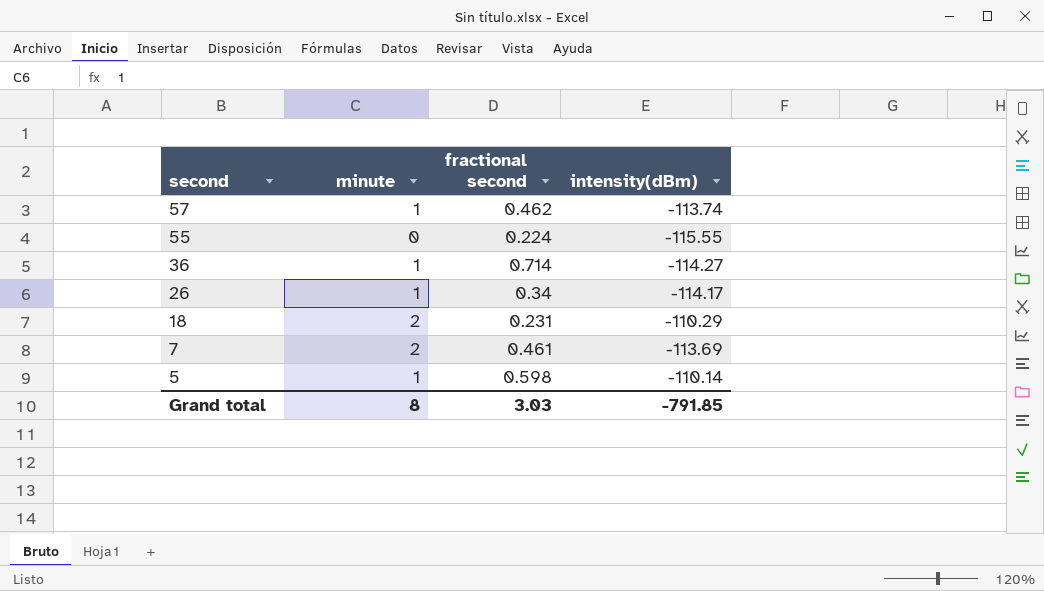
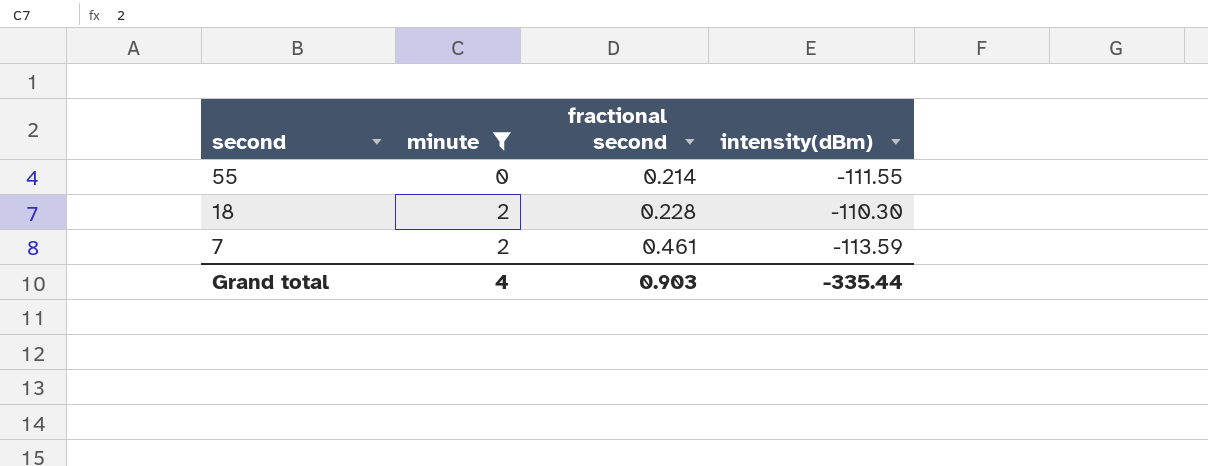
filter: none -> minute != 1
55 | fractional second: 0.224 -> 0.214
55 | intensity(dBm): -115.55 -> -111.55
18 | fractional second: 0.231 -> 0.228
18 | intensity(dBm): -110.29 -> -110.30
7 | intensity(dBm): -113.69 -> -113.59
Grand total | minute: 8 -> 4
Grand total | fractional second: 3.03 -> 0.903
Grand total | intensity(dBm): -791.85 -> -335.44

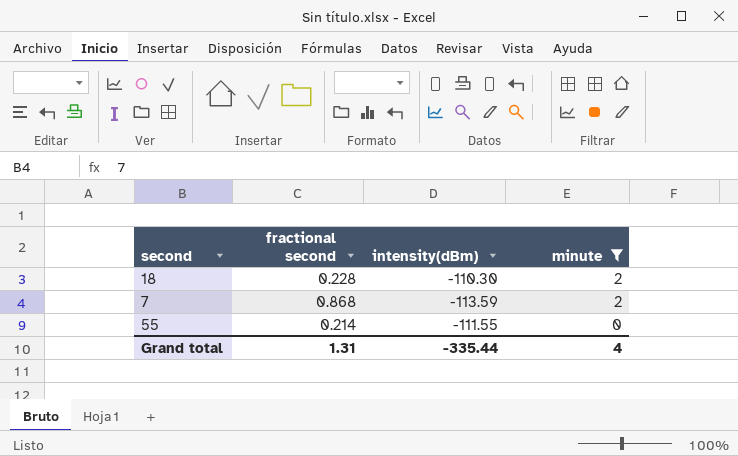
row order: second descending -> minute descending
column minute | position: 2 -> 4
7 | fractional second: 0.461 -> 0.868
Grand total | fractional second: 0.903 -> 1.31

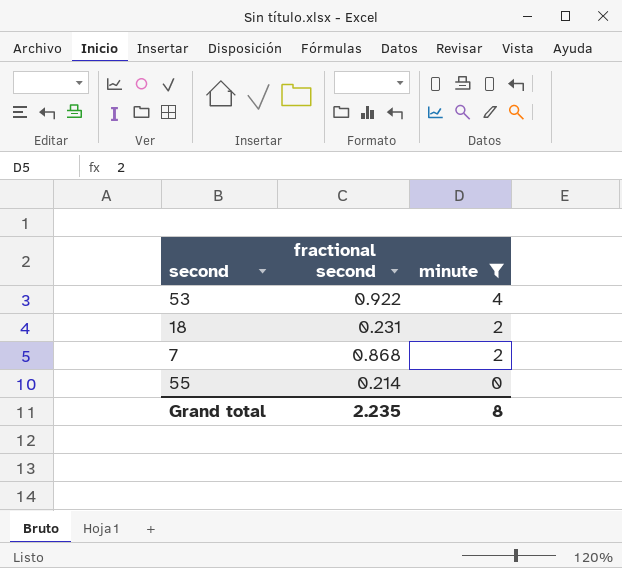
column intensity(dBm) | position: 3 -> none
row 53: none -> 0.922 | 4
18 | fractional second: 0.228 -> 0.231
Grand total | fractional second: 1.31 -> 2.235
Grand total | minute: 4 -> 8

